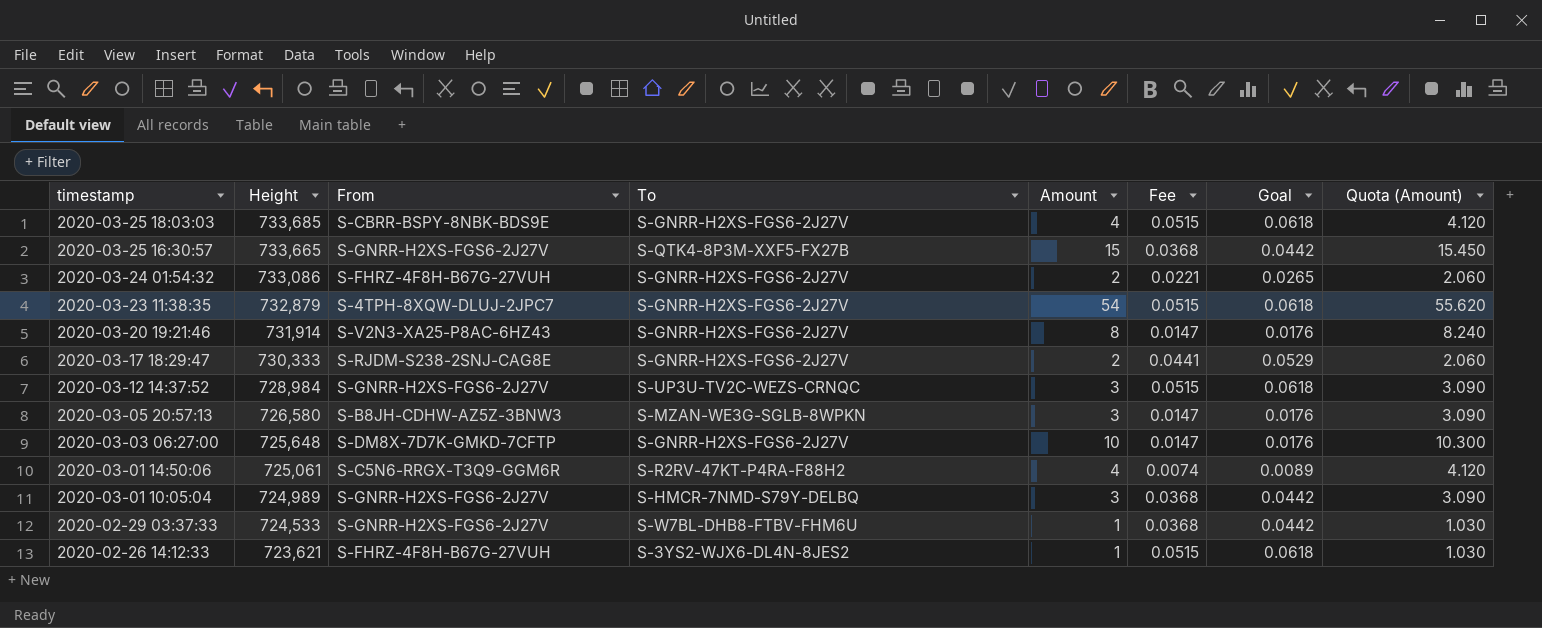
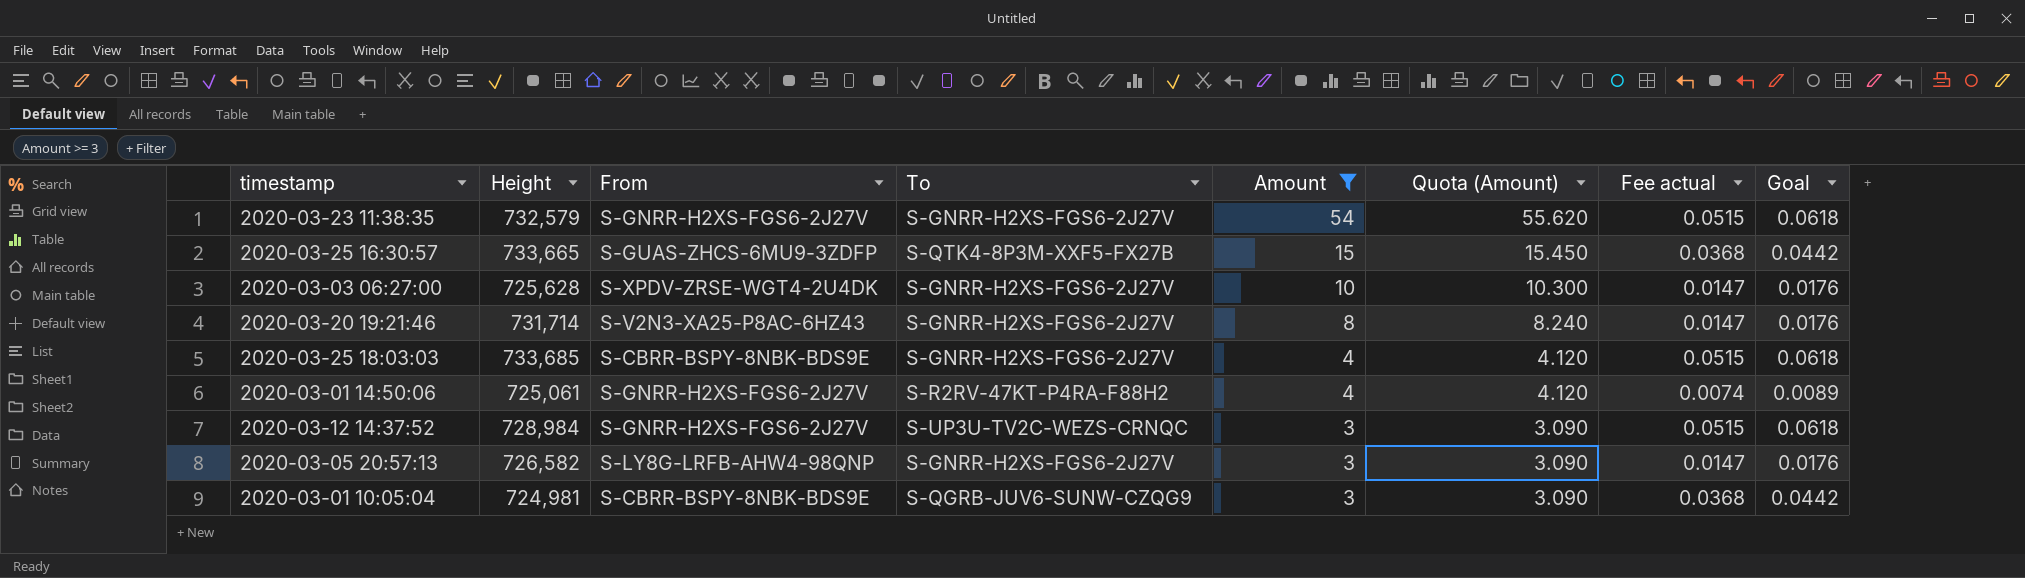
filter: none -> Amount >= 3
row order: timestamp descending -> Amount descending
column Quota (Amount) | position: 8 -> 6
column name: Fee -> Fee actual
2020-03-23 11:38:35 | Height: 732,879 -> 732,579
2020-03-23 11:38:35 | From: S-4TPH-8XQW-DLUJ-2JPC7 -> S-GNRR-H2XS-FGS6-2J27V
2020-03-25 16:30:57 | From: S-GNRR-H2XS-FGS6-2J27V -> S-GUAS-ZHCS-6MU9-3ZDFP
2020-03-03 06:27:00 | Height: 725,648 -> 725,628
2020-03-03 06:27:00 | From: S-DM8X-7D7K-GMKD-7CFTP -> S-XPDV-ZRSE-WGT4-2U4DK
2020-03-20 19:21:46 | Height: 731,914 -> 731,714
2020-03-01 14:50:06 | From: S-C5N6-RRGX-T3Q9-GGM6R -> S-GNRR-H2XS-FGS6-2J27V
2020-03-05 20:57:13 | Height: 726,580 -> 726,582
2020-03-05 20:57:13 | From: S-B8JH-CDHW-AZ5Z-3BNW3 -> S-LY8G-LRFB-AHW4-98QNP
2020-03-05 20:57:13 | To: S-MZAN-WE3G-SGLB-8WPKN -> S-GNRR-H2XS-FGS6-2J27V
2020-03-01 10:05:04 | Height: 724,989 -> 724,981
2020-03-01 10:05:04 | From: S-GNRR-H2XS-FGS6-2J27V -> S-CBRR-BSPY-8NBK-BDS9E
2020-03-01 10:05:04 | To: S-HMCR-7NMD-S79Y-DELBQ -> S-QGRB-JUV6-SUNW-CZQG9

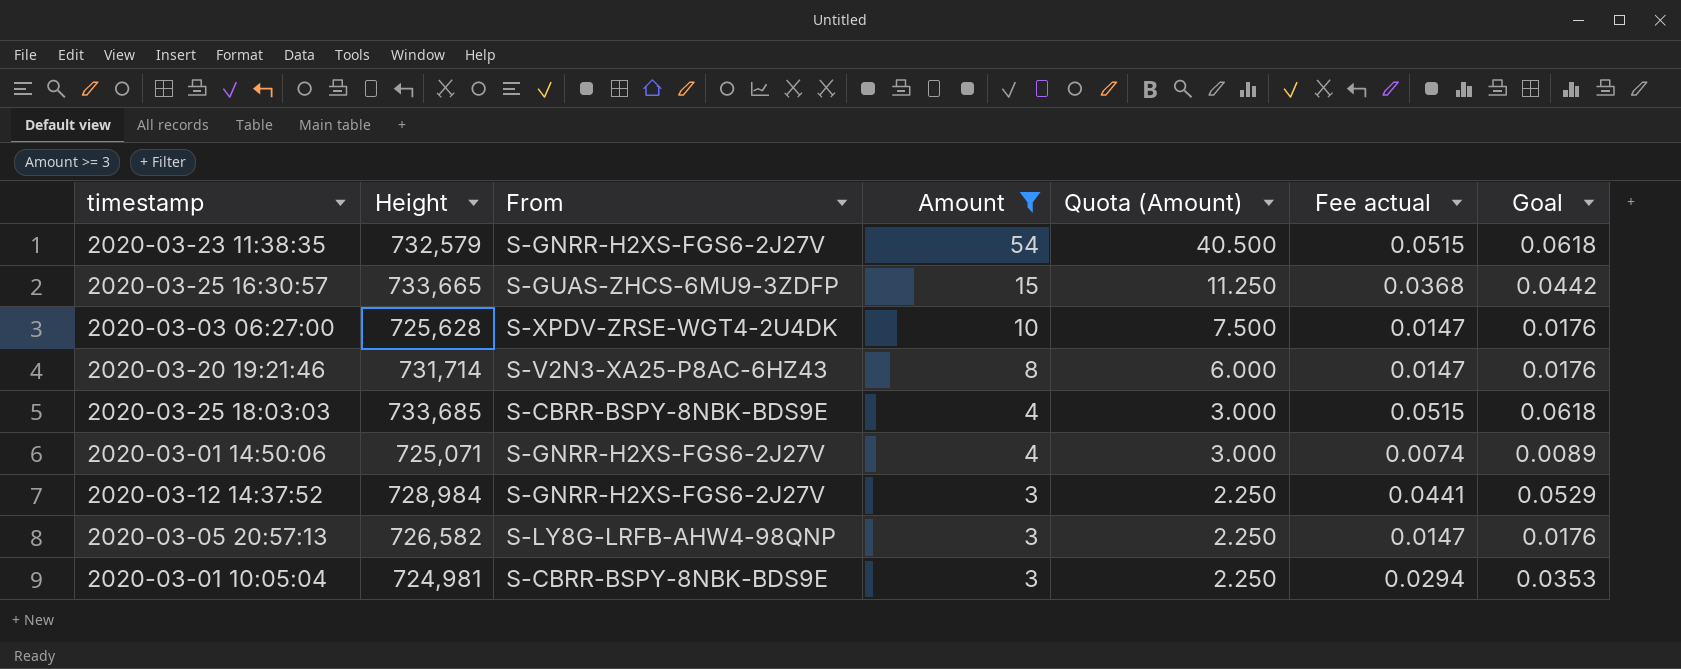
column To | position: 4 -> none
column Quota (Amount) | formula: [Amount] * 1.03 -> [Amount] * 0.75
2020-03-01 14:50:06 | Height: 725,061 -> 725,071
2020-03-12 14:37:52 | Fee actual: 0.0515 -> 0.0441
2020-03-12 14:37:52 | Goal: 0.0618 -> 0.0529
2020-03-01 10:05:04 | Fee actual: 0.0368 -> 0.0294
2020-03-01 10:05:04 | Goal: 0.0442 -> 0.0353

